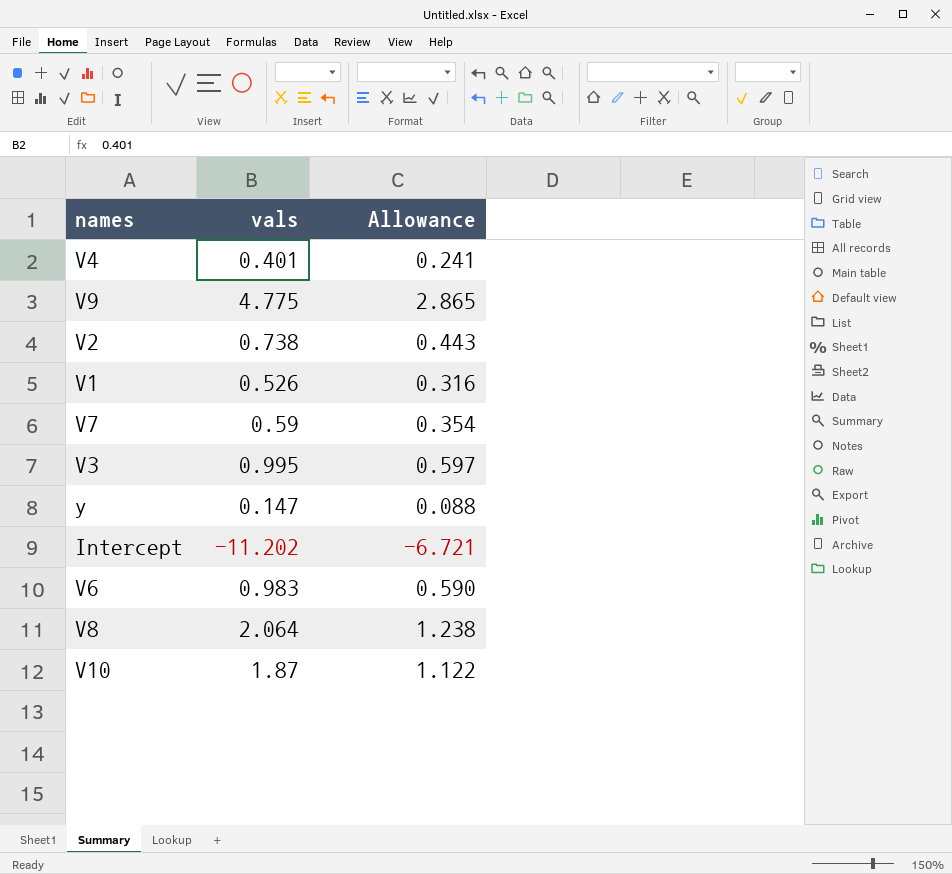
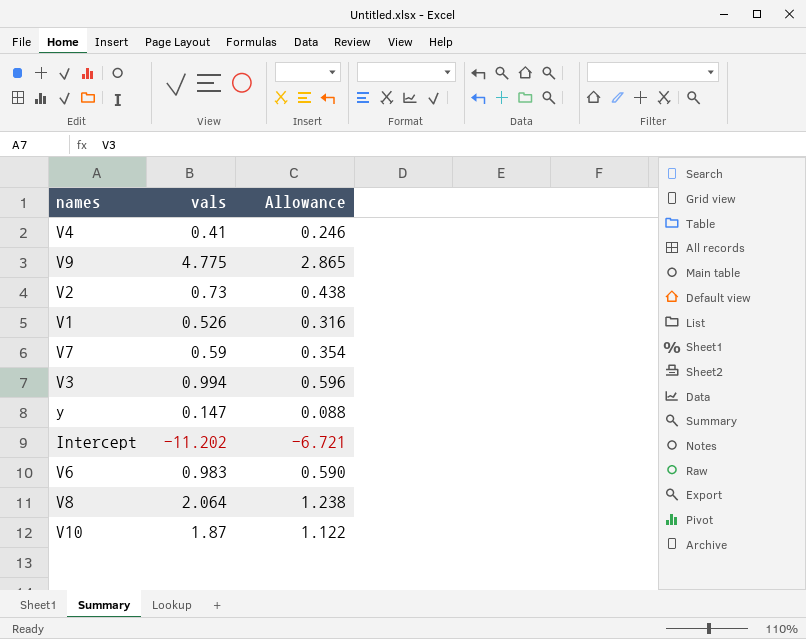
V4 | vals: 0.401 -> 0.41
V4 | Allowance: 0.241 -> 0.246
V2 | vals: 0.738 -> 0.73
V2 | Allowance: 0.443 -> 0.438
V3 | vals: 0.995 -> 0.994
V3 | Allowance: 0.597 -> 0.596

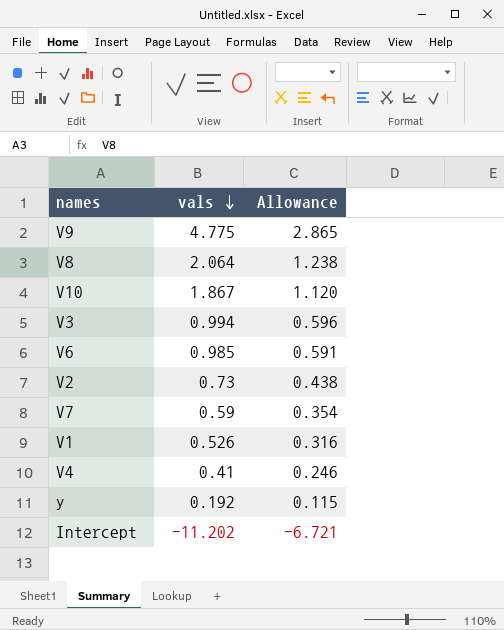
row order: none -> vals descending
V10 | vals: 1.87 -> 1.867
V10 | Allowance: 1.122 -> 1.120
V6 | vals: 0.983 -> 0.985
V6 | Allowance: 0.590 -> 0.591
y | vals: 0.147 -> 0.192
y | Allowance: 0.088 -> 0.115

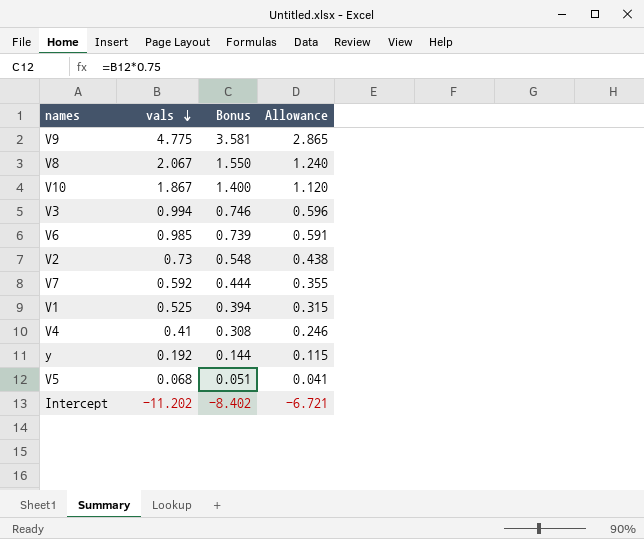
column Bonus | formula: none -> [vals] * 0.75
V8 | vals: 2.064 -> 2.067
V8 | Allowance: 1.238 -> 1.240
V7 | vals: 0.59 -> 0.592
V7 | Allowance: 0.354 -> 0.355
V1 | vals: 0.526 -> 0.525
V1 | Allowance: 0.316 -> 0.315
row V5: none -> 0.068 | 0.051 | 0.041

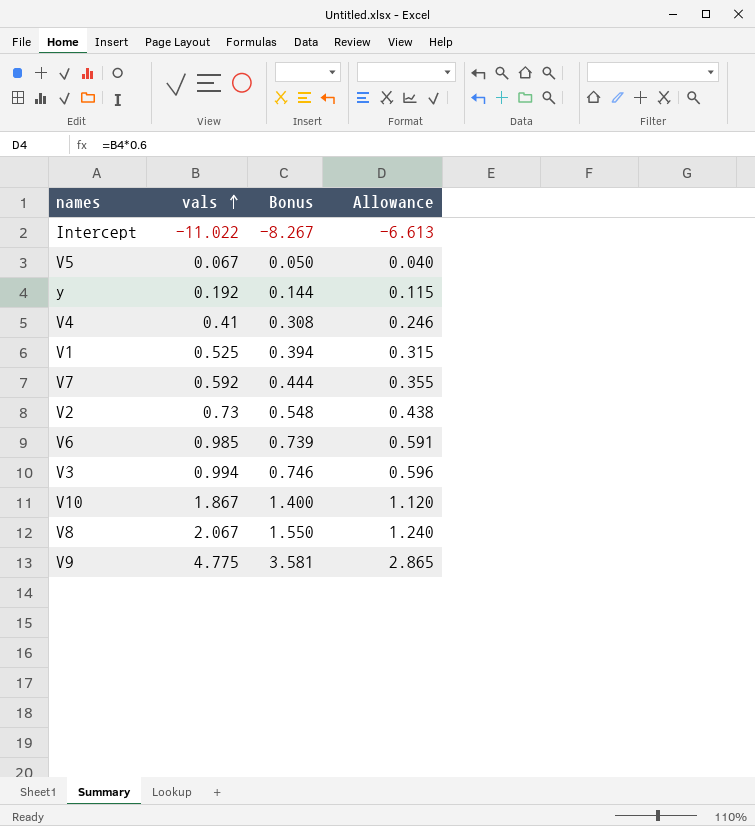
row order: vals descending -> vals ascending
Intercept | vals: -11.202 -> -11.022
Intercept | Bonus: -8.402 -> -8.267
Intercept | Allowance: -6.721 -> -6.613
V5 | vals: 0.068 -> 0.067
V5 | Bonus: 0.051 -> 0.050
V5 | Allowance: 0.041 -> 0.040

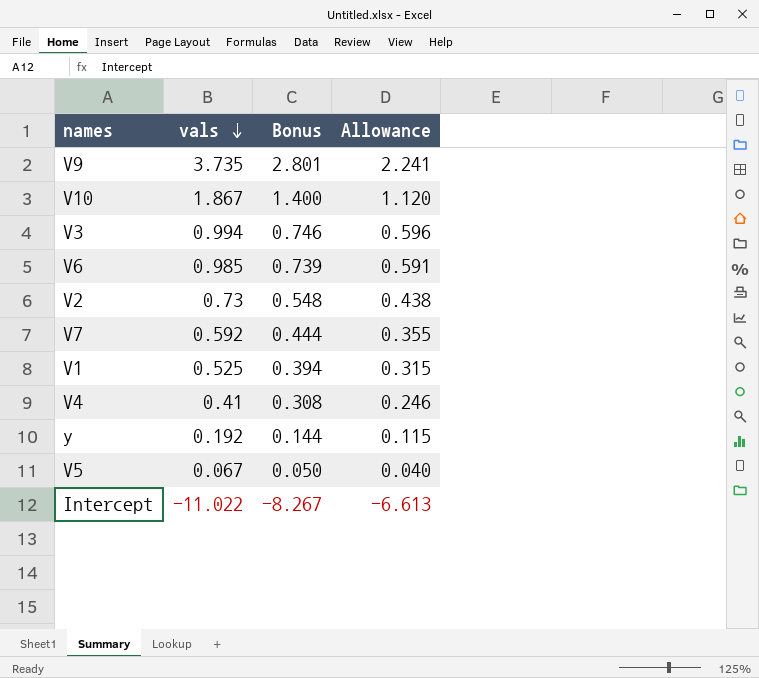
row order: vals ascending -> vals descending
row V8: 2.067 | 1.550 | 1.240 -> none
V9 | vals: 4.775 -> 3.735
V9 | Bonus: 3.581 -> 2.801
V9 | Allowance: 2.865 -> 2.241

